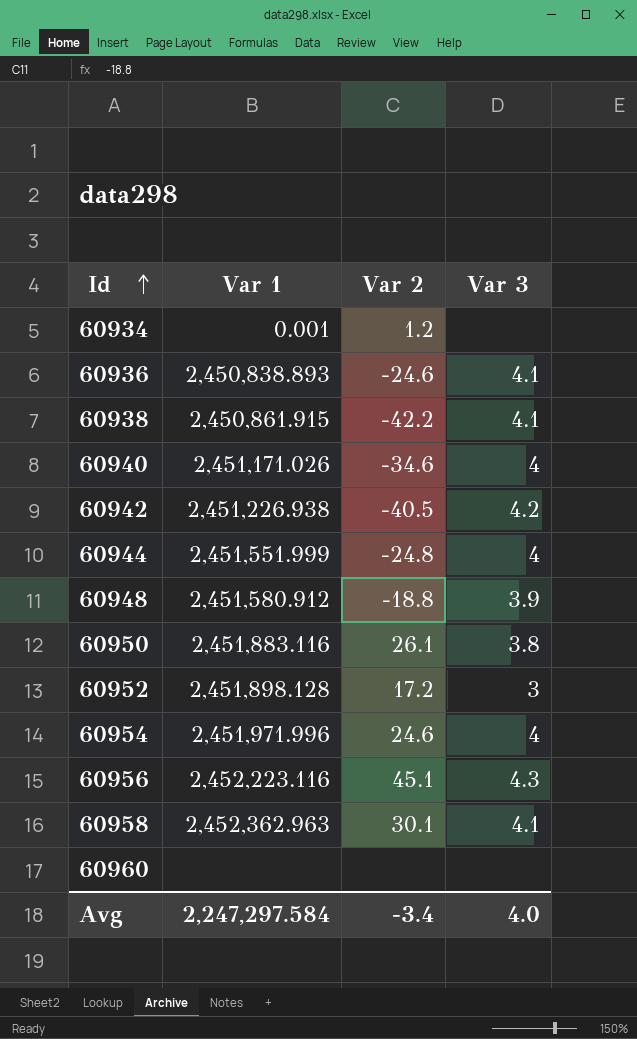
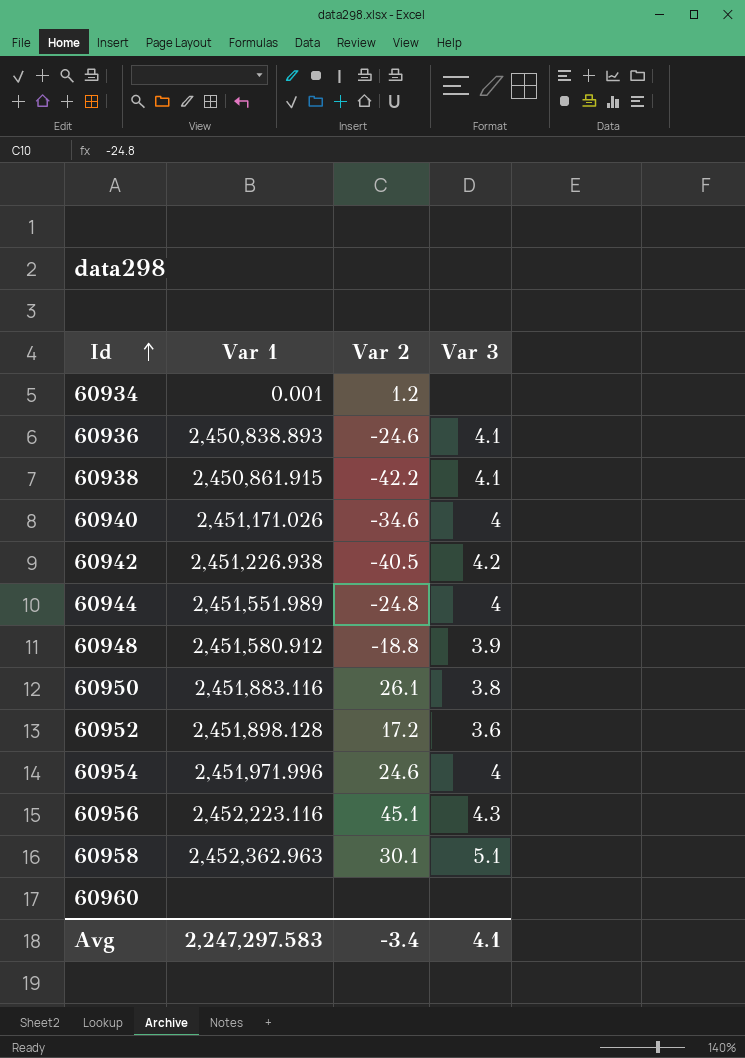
60944 | Var 1: 2,451,551.999 -> 2,451,551.989
60952 | Var 3: 3 -> 3.6
60958 | Var 3: 4.1 -> 5.1
Avg | Var 1: 2,247,297.584 -> 2,247,297.583
Avg | Var 3: 4.0 -> 4.1

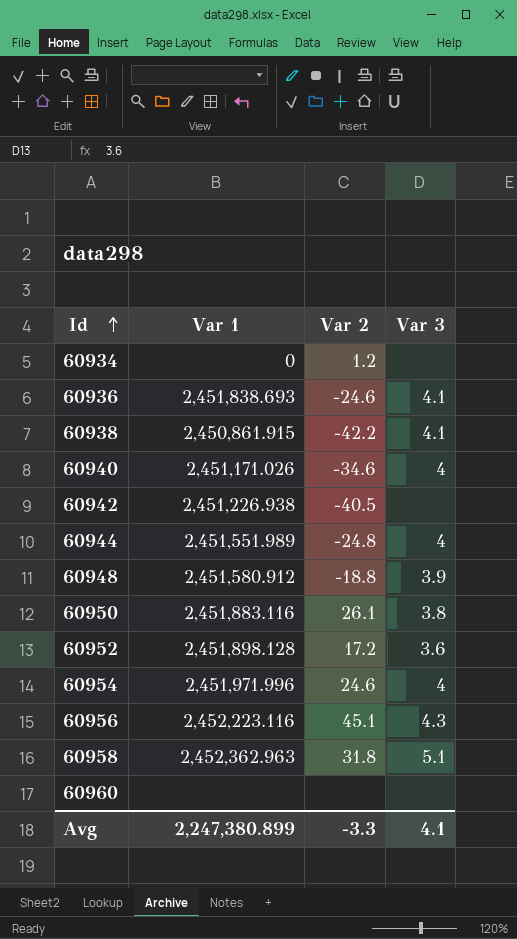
60934 | Var 1: 0.001 -> 0
60936 | Var 1: 2,450,838.893 -> 2,451,838.693
60942 | Var 3: 4.2 -> none
60958 | Var 2: 30.1 -> 31.8
Avg | Var 1: 2,247,297.583 -> 2,247,380.899
Avg | Var 2: -3.4 -> -3.3

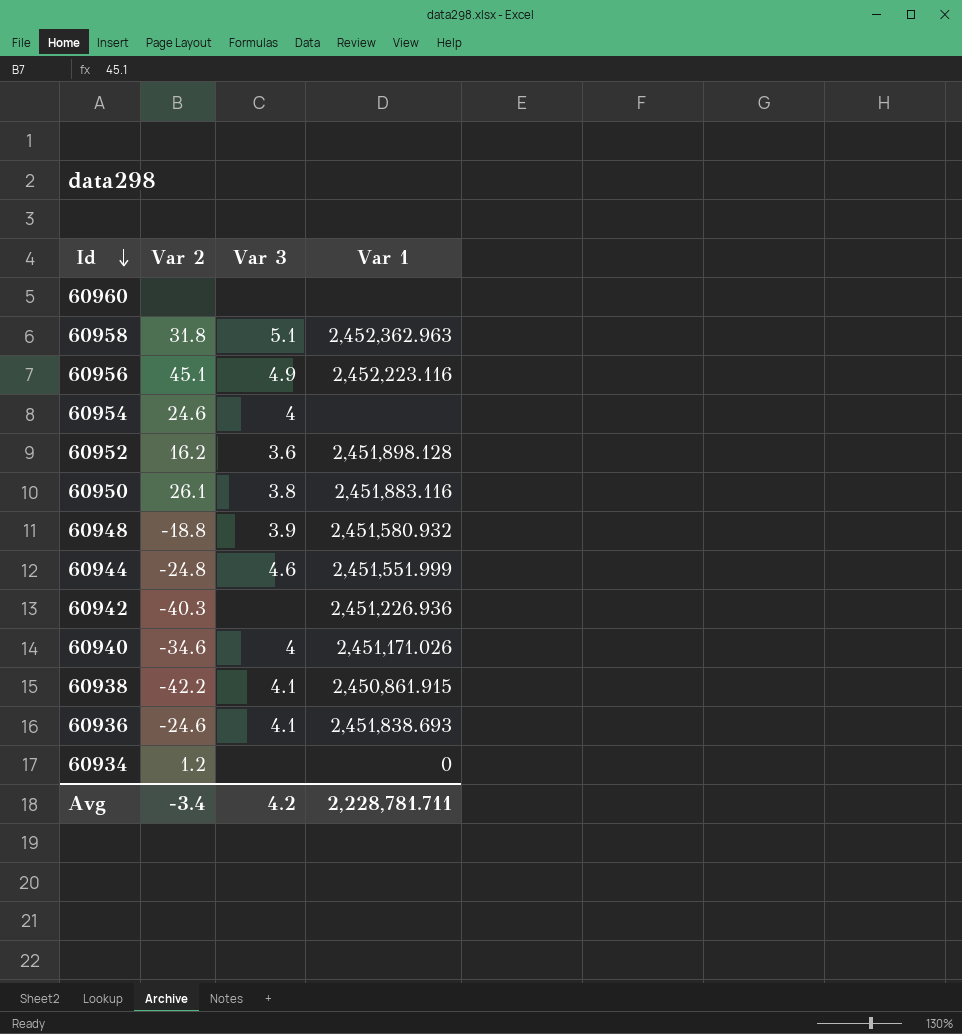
row order: Id ascending -> Id descending
column Var 1 | position: 2 -> 4
60956 | Var 3: 4.3 -> 4.9
60954 | Var 1: 2,451,971.996 -> none
60952 | Var 2: 17.2 -> 16.2
60948 | Var 1: 2,451,580.912 -> 2,451,580.932
60944 | Var 3: 4 -> 4.6
60944 | Var 1: 2,451,551.989 -> 2,451,551.999
60942 | Var 2: -40.5 -> -40.3
60942 | Var 1: 2,451,226.938 -> 2,451,226.936
Avg | Var 2: -3.3 -> -3.4
Avg | Var 3: 4.1 -> 4.2
Avg | Var 1: 2,247,380.899 -> 2,228,781.711

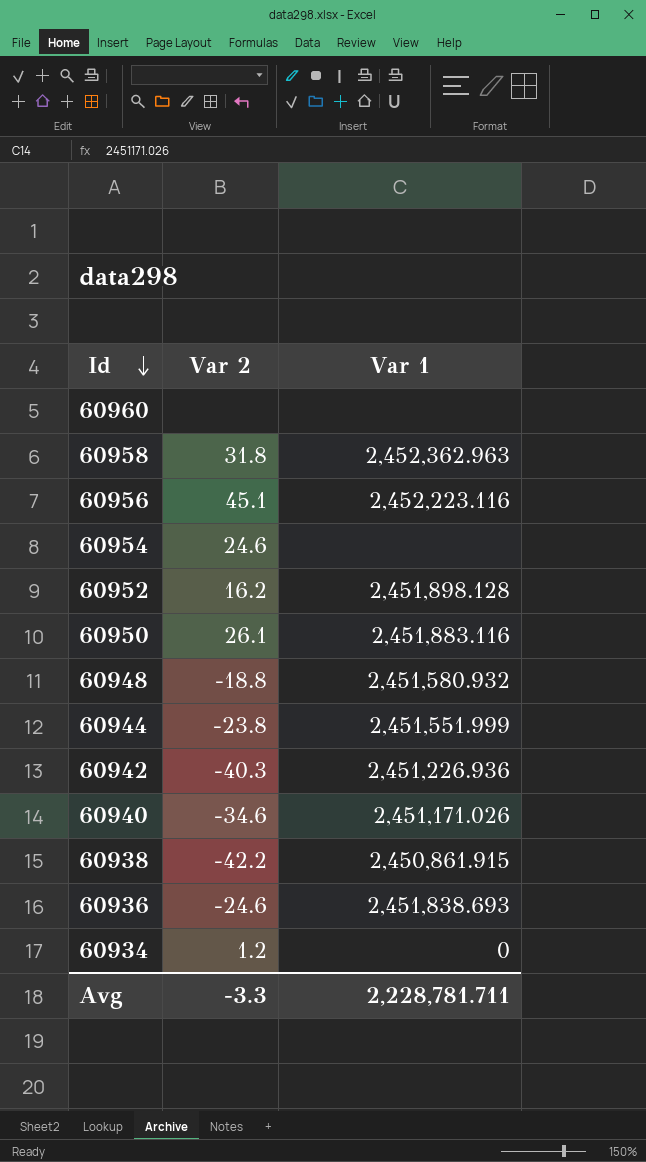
column Var 3 | position: 3 -> none
60944 | Var 2: -24.8 -> -23.8
Avg | Var 2: -3.4 -> -3.3

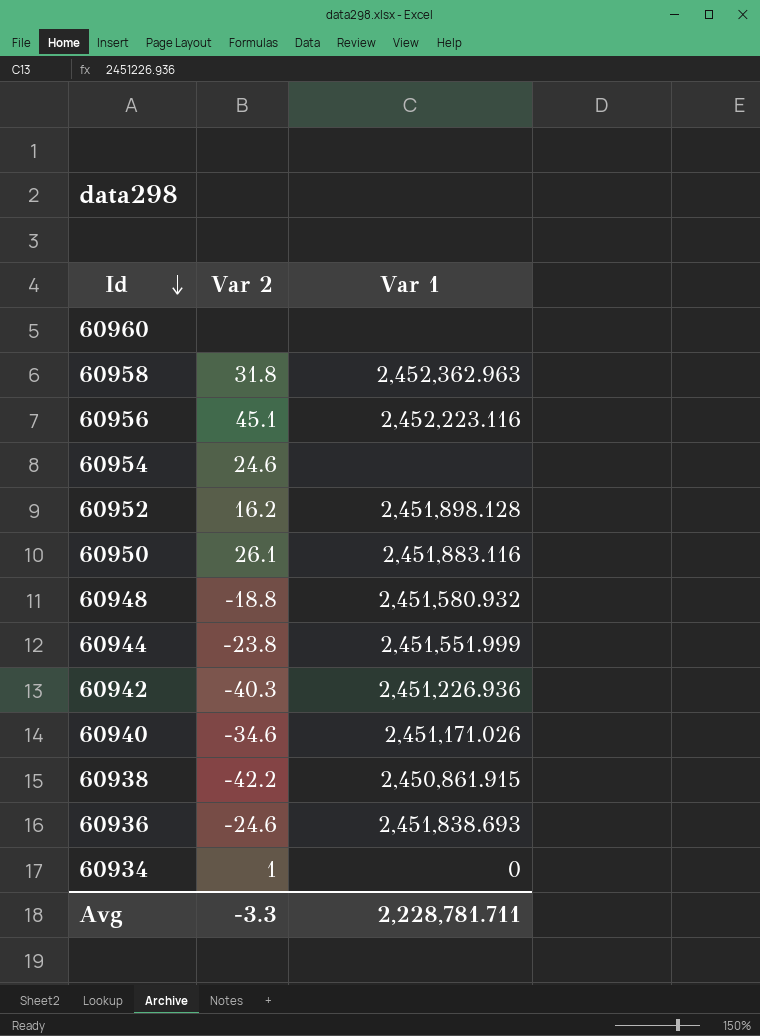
60934 | Var 2: 1.2 -> 1

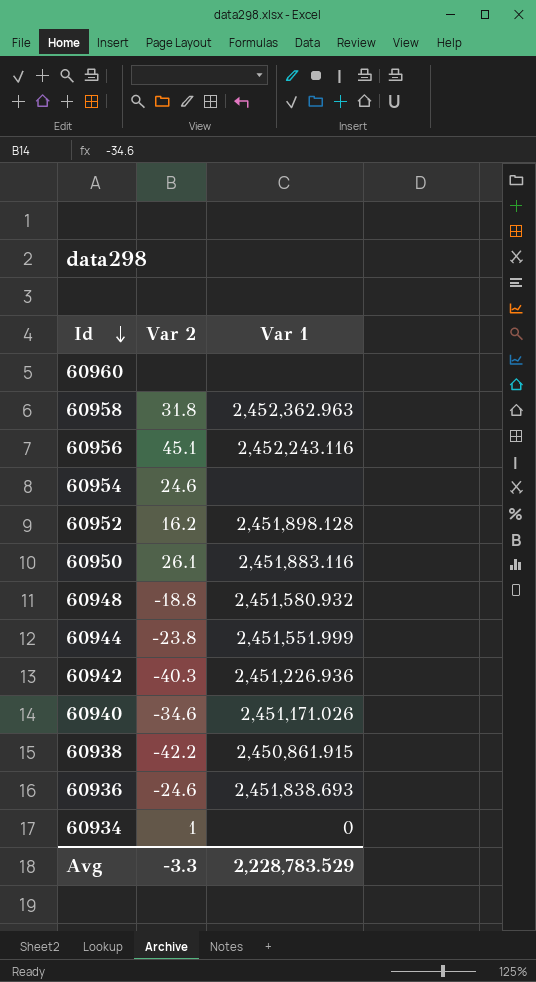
60956 | Var 1: 2,452,223.116 -> 2,452,243.116
Avg | Var 1: 2,228,781.711 -> 2,228,783.529

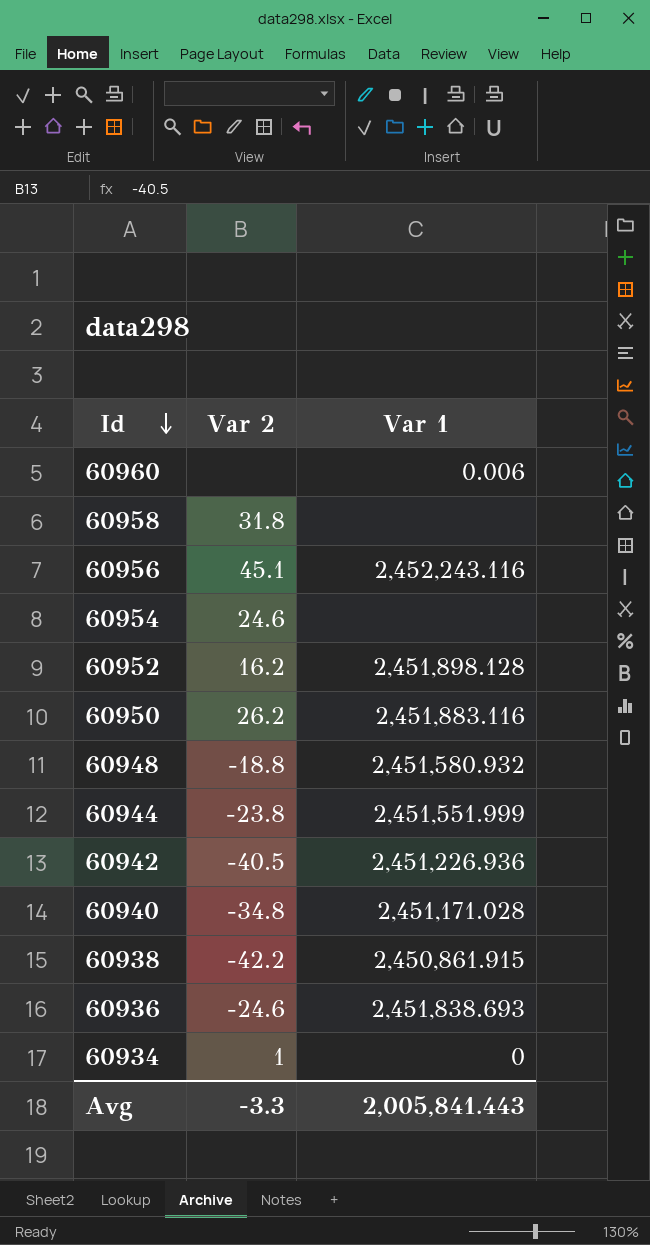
60960 | Var 1: none -> 0.006
60958 | Var 1: 2,452,362.963 -> none
60950 | Var 2: 26.1 -> 26.2
60942 | Var 2: -40.3 -> -40.5
60940 | Var 2: -34.6 -> -34.8
60940 | Var 1: 2,451,171.026 -> 2,451,171.028
Avg | Var 1: 2,228,783.529 -> 2,005,841.443

